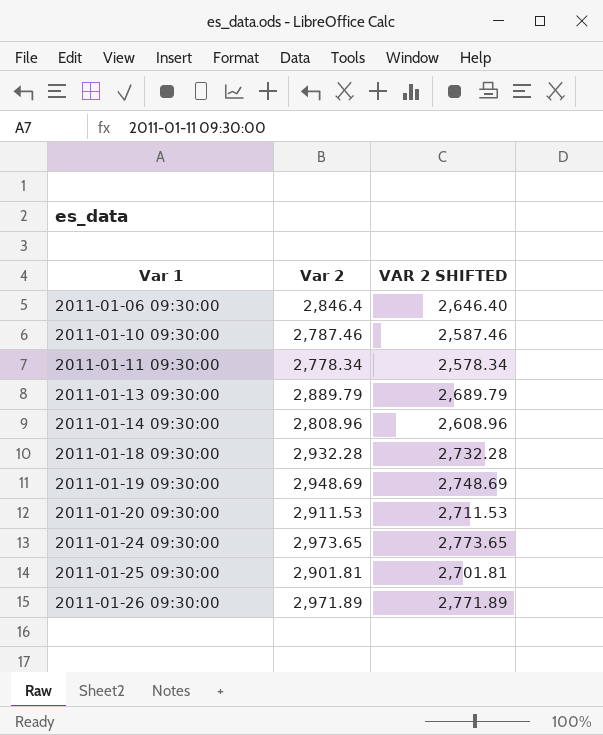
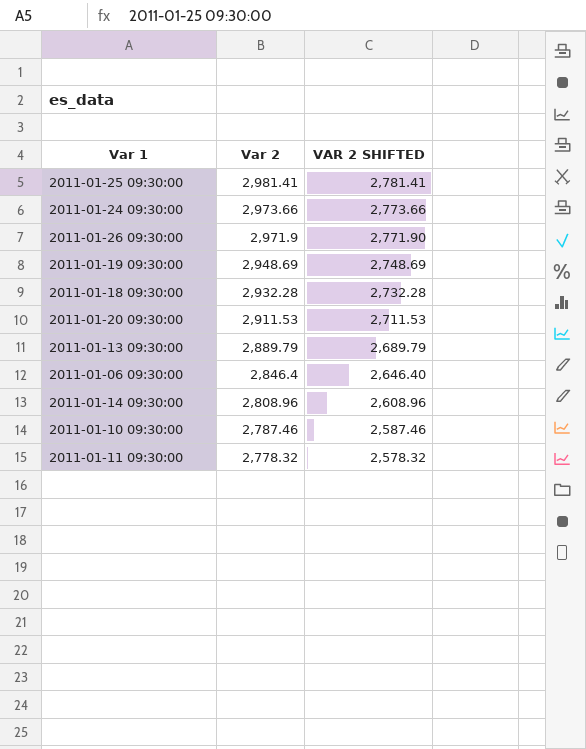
row order: Var 1 ascending -> Var 2 descending
2011-01-25 09:30:00 | Var 2: 2,901.81 -> 2,981.41
2011-01-25 09:30:00 | VAR 2 SHIFTED: 2,701.81 -> 2,781.41
2011-01-24 09:30:00 | Var 2: 2,973.65 -> 2,973.66
2011-01-24 09:30:00 | VAR 2 SHIFTED: 2,773.65 -> 2,773.66
2011-01-26 09:30:00 | Var 2: 2,971.89 -> 2,971.9
2011-01-26 09:30:00 | VAR 2 SHIFTED: 2,771.89 -> 2,771.90
2011-01-11 09:30:00 | Var 2: 2,778.34 -> 2,778.32
2011-01-11 09:30:00 | VAR 2 SHIFTED: 2,578.34 -> 2,578.32

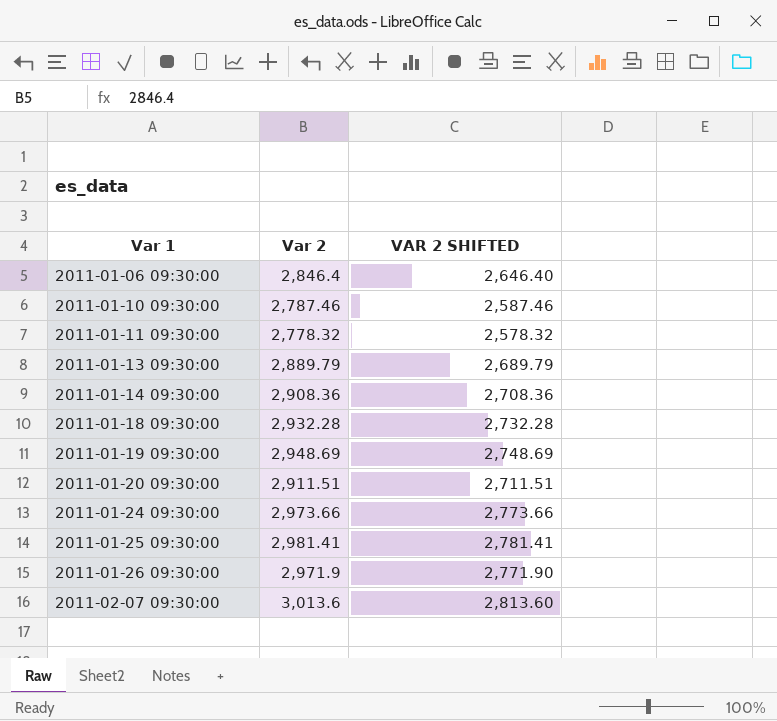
row order: Var 2 descending -> Var 1 ascending
2011-01-14 09:30:00 | Var 2: 2,808.96 -> 2,908.36
2011-01-14 09:30:00 | VAR 2 SHIFTED: 2,608.96 -> 2,708.36
2011-01-20 09:30:00 | Var 2: 2,911.53 -> 2,911.51
2011-01-20 09:30:00 | VAR 2 SHIFTED: 2,711.53 -> 2,711.51
row 2011-02-07 09:30:00: none -> 3,013.6 | 2,813.60

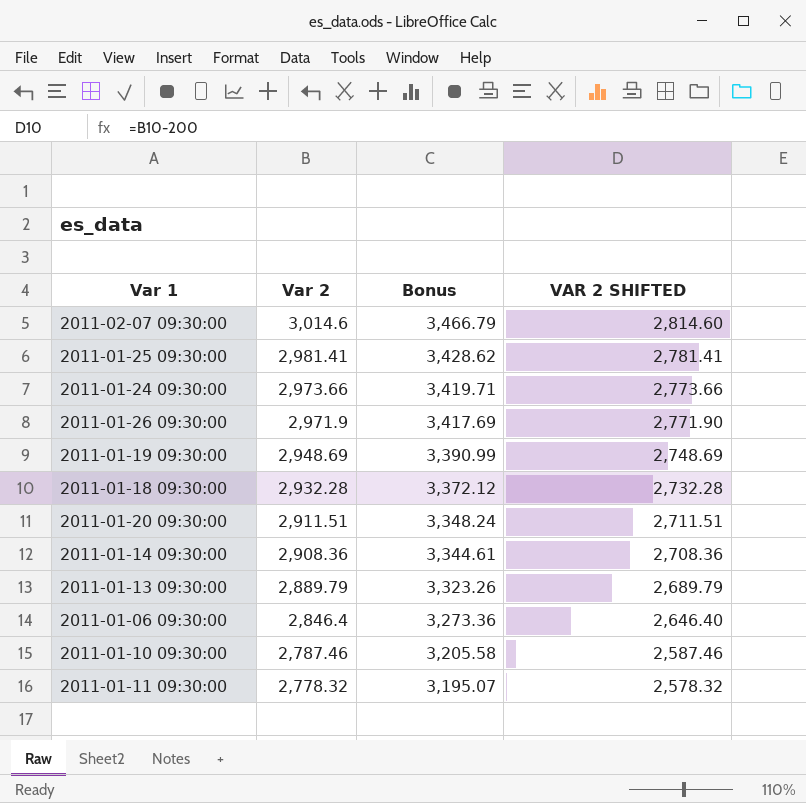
row order: Var 1 ascending -> Var 2 descending
column Bonus | formula: none -> [Var 2] * 1.15
2011-02-07 09:30:00 | Var 2: 3,013.6 -> 3,014.6
2011-02-07 09:30:00 | VAR 2 SHIFTED: 2,813.60 -> 2,814.60

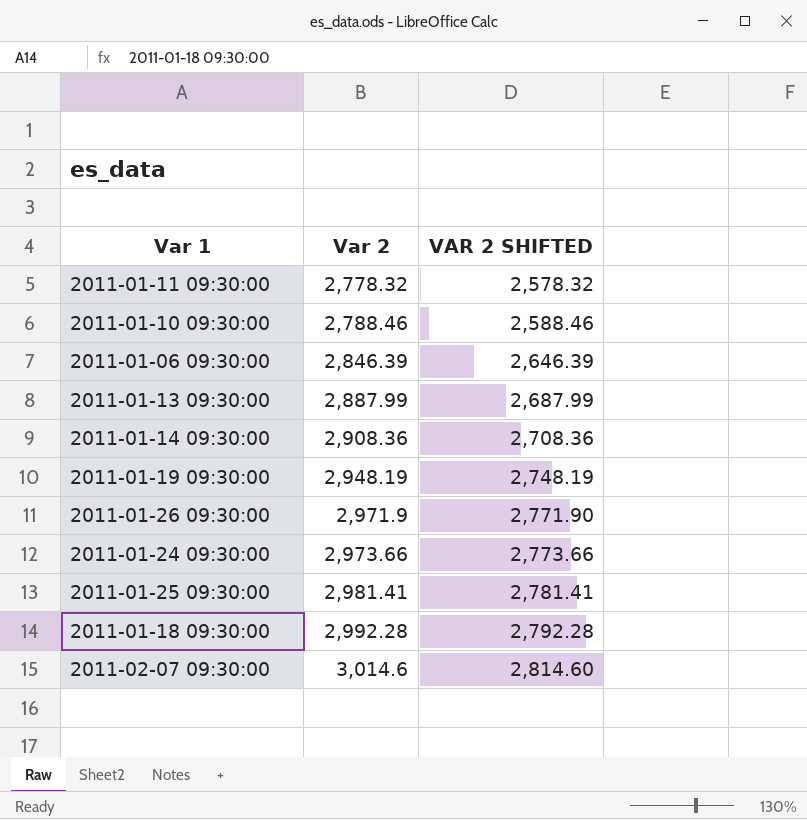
row order: Var 2 descending -> Var 2 ascending
column Bonus | formula: [Var 2] * 1.15 -> none
row 2011-01-20 09:30:00: 2,911.51 | 3,348.24 | 2,711.51 -> none
2011-01-10 09:30:00 | Var 2: 2,787.46 -> 2,788.46
2011-01-10 09:30:00 | VAR 2 SHIFTED: 2,587.46 -> 2,588.46
2011-01-06 09:30:00 | Var 2: 2,846.4 -> 2,846.39
2011-01-06 09:30:00 | VAR 2 SHIFTED: 2,646.40 -> 2,646.39
2011-01-13 09:30:00 | Var 2: 2,889.79 -> 2,887.99
2011-01-13 09:30:00 | VAR 2 SHIFTED: 2,689.79 -> 2,687.99
2011-01-19 09:30:00 | Var 2: 2,948.69 -> 2,948.19
2011-01-19 09:30:00 | VAR 2 SHIFTED: 2,748.69 -> 2,748.19
2011-01-18 09:30:00 | Var 2: 2,932.28 -> 2,992.28
2011-01-18 09:30:00 | VAR 2 SHIFTED: 2,732.28 -> 2,792.28

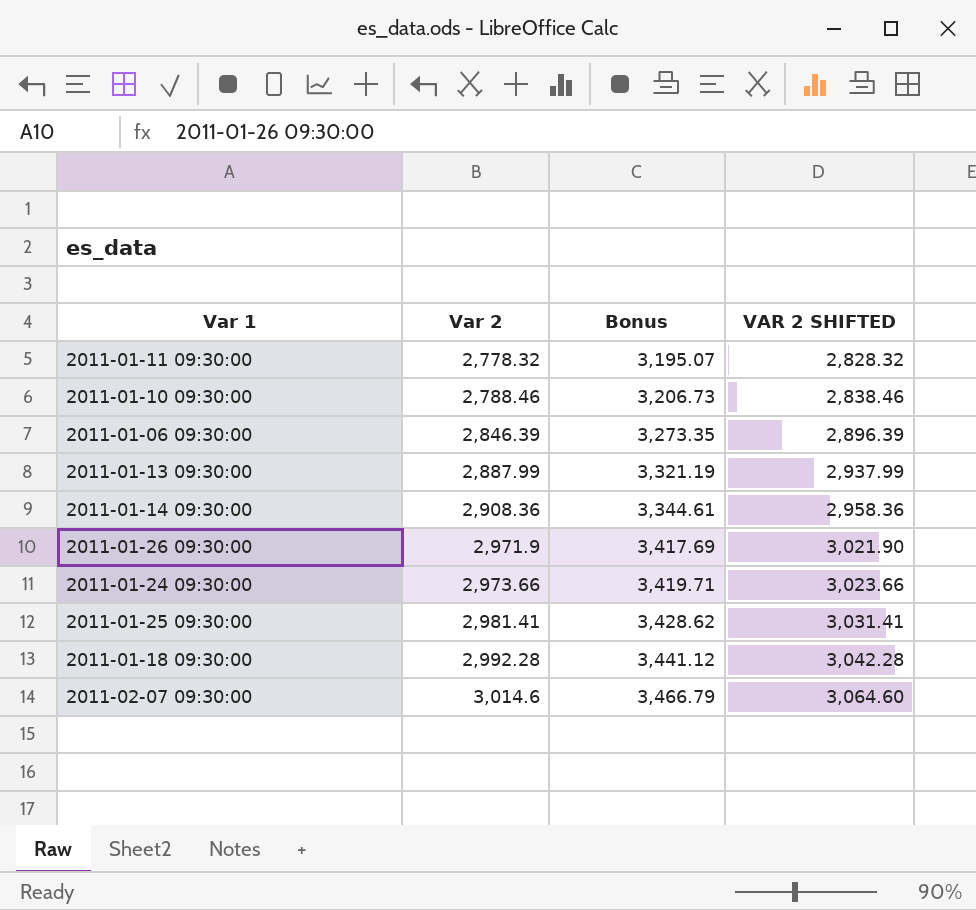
column Bonus | formula: none -> [Var 2] * 1.15
column VAR 2 SHIFTED | formula: [Var 2] - 200 -> [Var 2] + 50
row 2011-01-19 09:30:00: 2,948.19 | 2,748.19 -> none

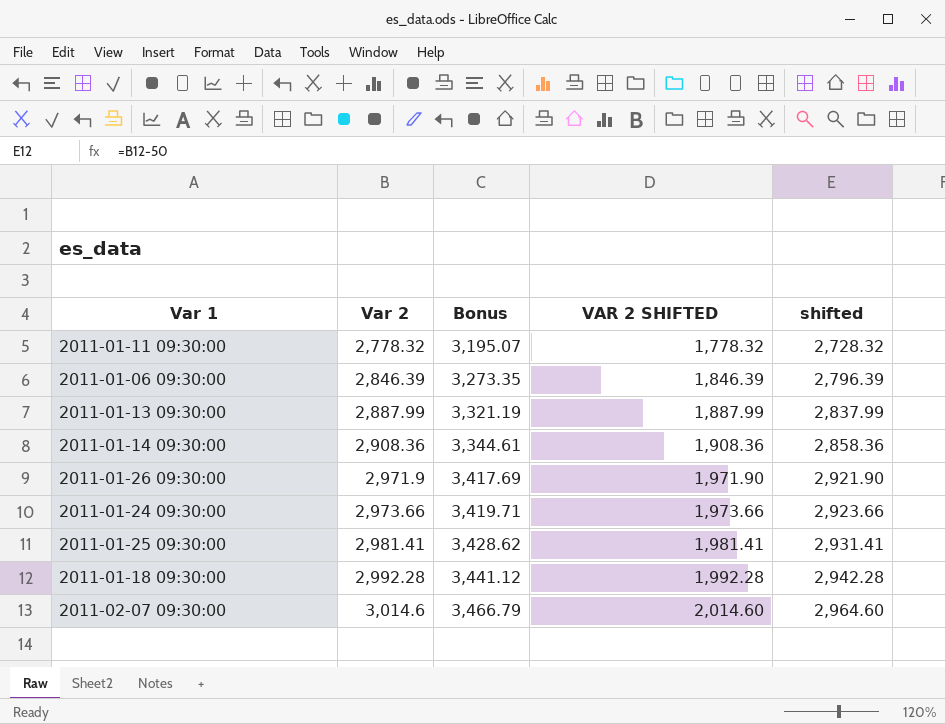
column VAR 2 SHIFTED | formula: [Var 2] + 50 -> [Var 2] - 1000
column shifted | formula: none -> [Var 2] - 50
row 2011-01-10 09:30:00: 2,788.46 | 3,206.73 | 2,838.46 -> none

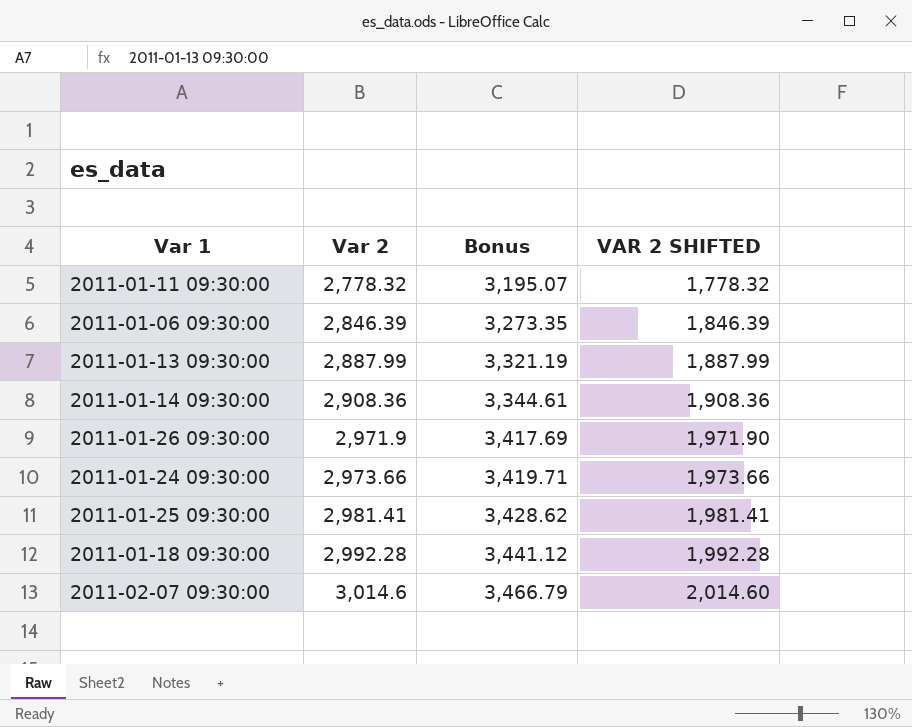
column shifted | formula: [Var 2] - 50 -> none

